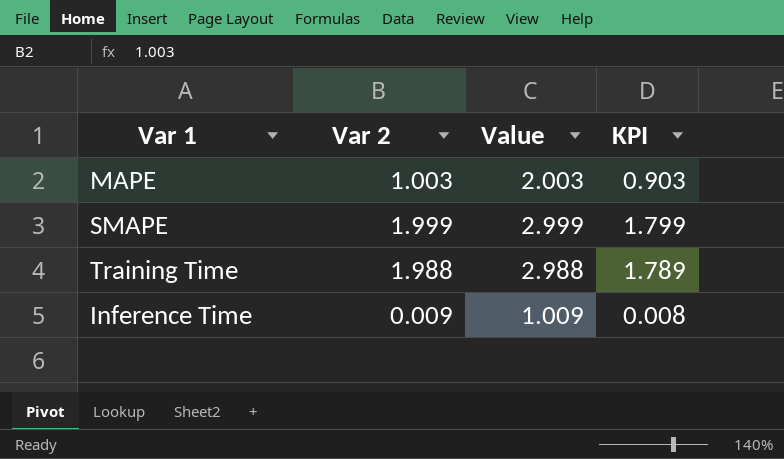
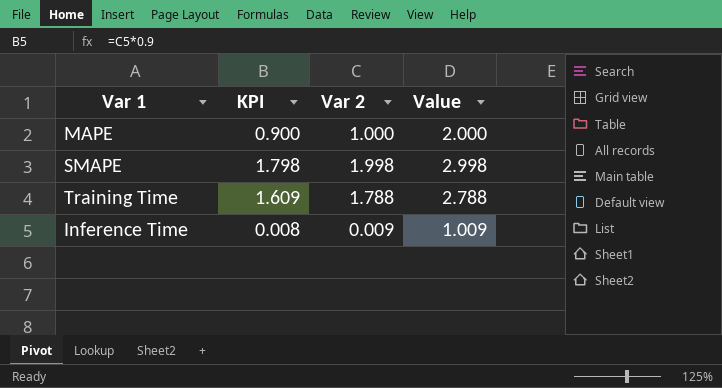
column KPI | position: 4 -> 2
MAPE | KPI: 0.903 -> 0.900
MAPE | Var 2: 1.003 -> 1.000
MAPE | Value: 2.003 -> 2.000
SMAPE | KPI: 1.799 -> 1.798
SMAPE | Var 2: 1.999 -> 1.998
SMAPE | Value: 2.999 -> 2.998
Training Time | KPI: 1.789 -> 1.609
Training Time | Var 2: 1.988 -> 1.788
Training Time | Value: 2.988 -> 2.788

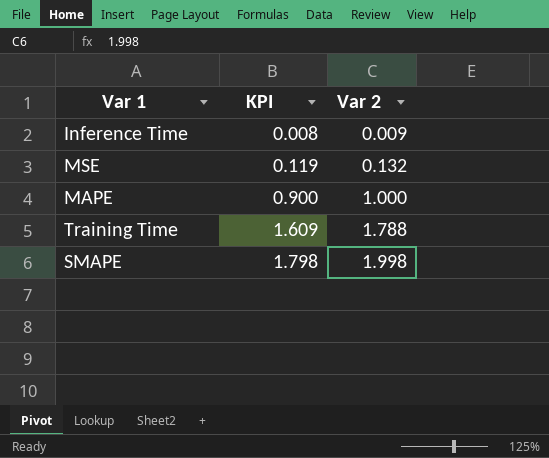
row order: none -> KPI ascending
column Value | formula: [Var 2] + 1 -> none
row MSE: none -> 0.119 | 0.132

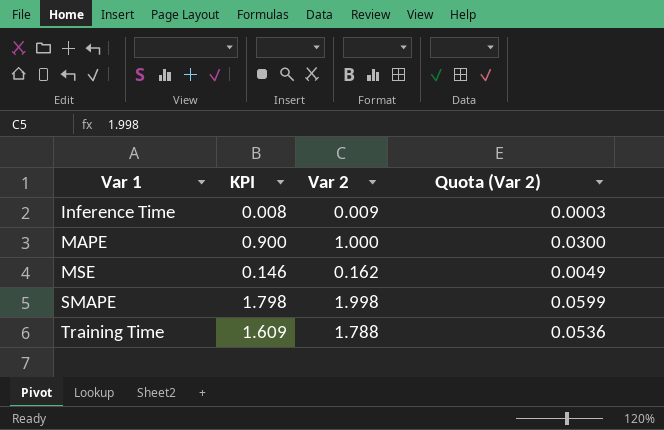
row order: KPI ascending -> Var 1 ascending
column Quota (Var 2) | formula: none -> [Var 2] * 0.03
MSE | KPI: 0.119 -> 0.146
MSE | Var 2: 0.132 -> 0.162

